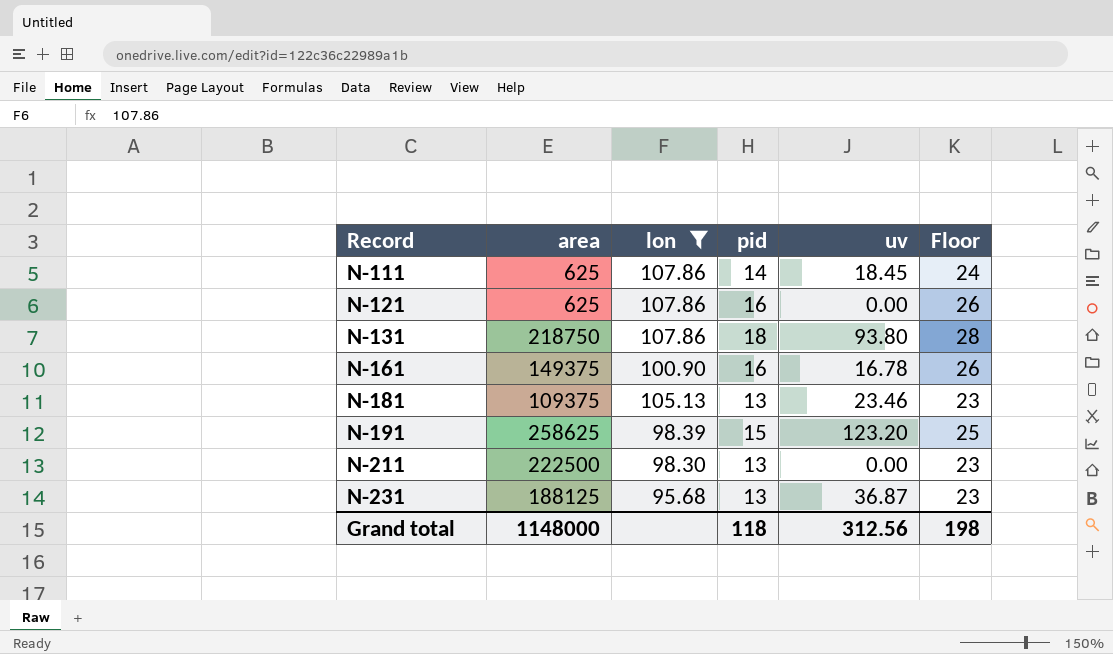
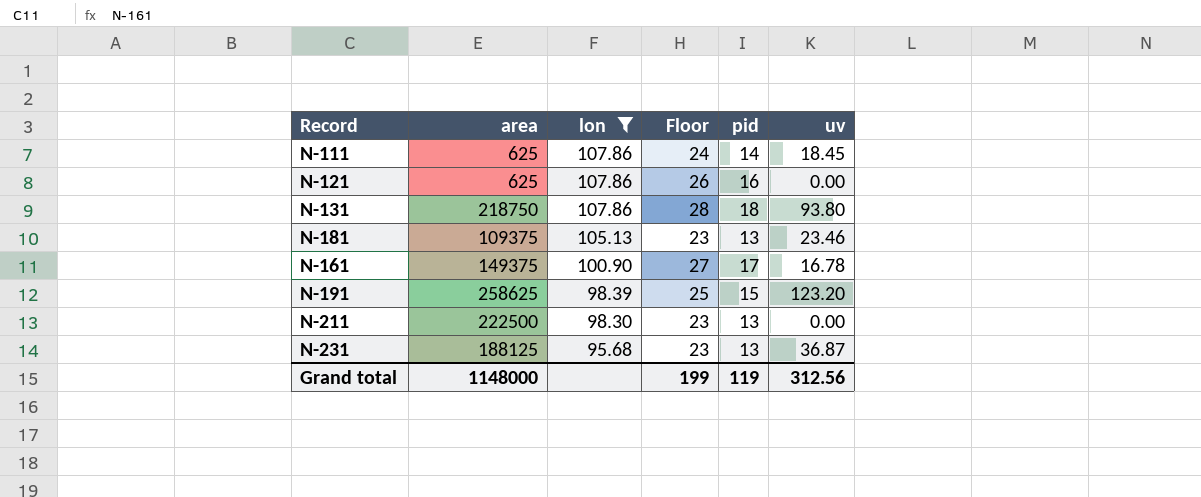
row order: Record ascending -> lon descending
column Floor | position: 6 -> 4
N-161 | Floor: 26 -> 27
N-161 | pid: 16 -> 17
Grand total | Floor: 198 -> 199
Grand total | pid: 118 -> 119

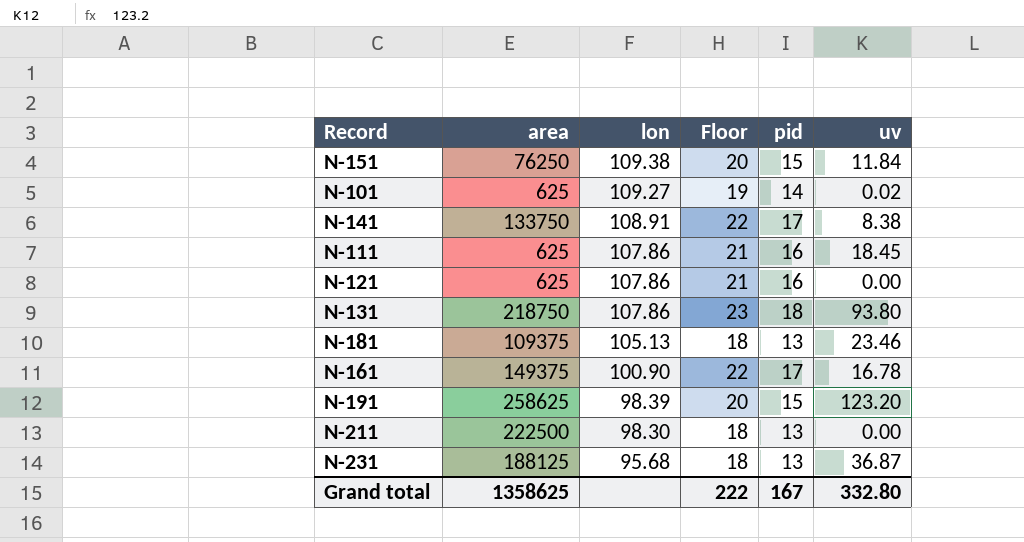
filter: lon <= 107.86 -> none
column Floor | formula: [pid] + 10 -> [pid] + 5
N-111 | pid: 14 -> 16
Grand total | area: 1148000 -> 1358625
Grand total | Floor: 199 -> 222
Grand total | pid: 119 -> 167
Grand total | uv: 312.56 -> 332.80

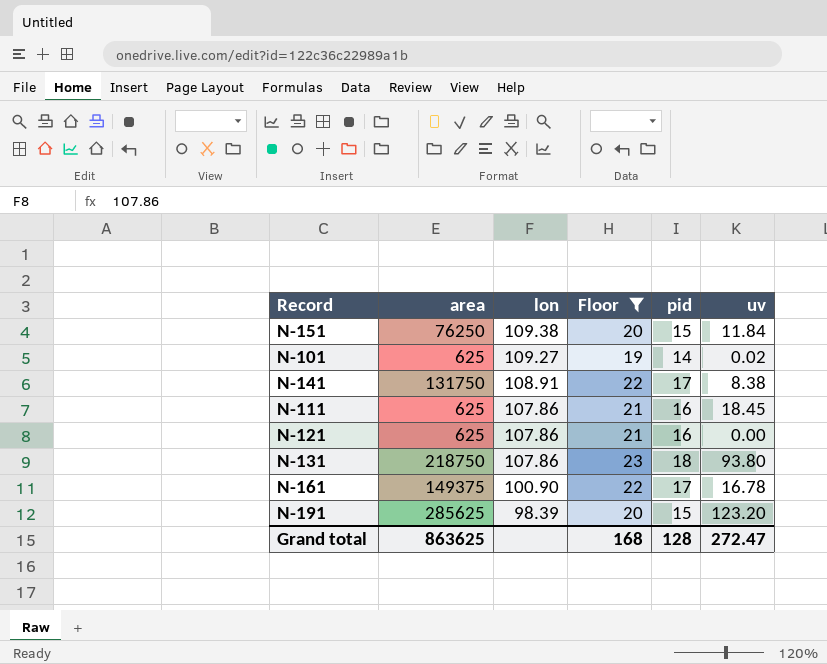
filter: none -> Floor != 18
N-141 | area: 133750 -> 131750
N-191 | area: 258625 -> 285625
Grand total | area: 1358625 -> 863625
Grand total | Floor: 222 -> 168
Grand total | pid: 167 -> 128
Grand total | uv: 332.80 -> 272.47

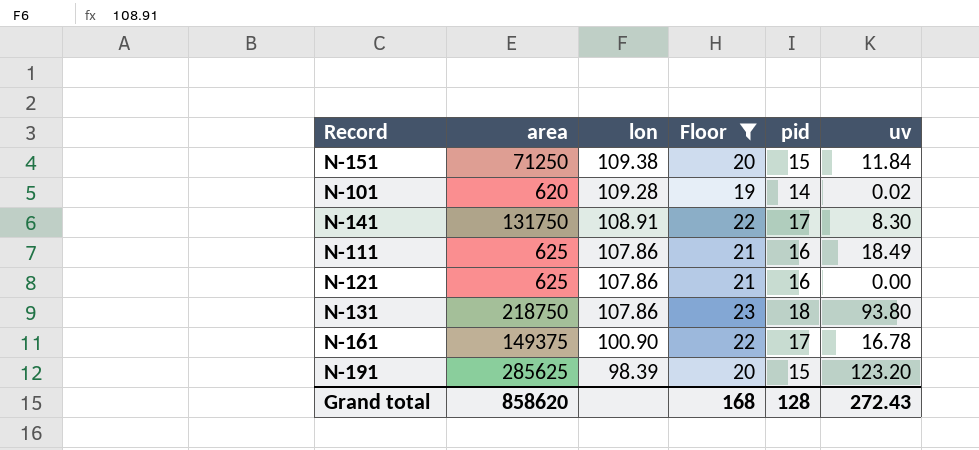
N-151 | area: 76250 -> 71250
N-101 | area: 625 -> 620
N-101 | lon: 109.27 -> 109.28
N-141 | uv: 8.38 -> 8.30
N-111 | uv: 18.45 -> 18.49
Grand total | area: 863625 -> 858620
Grand total | uv: 272.47 -> 272.43

